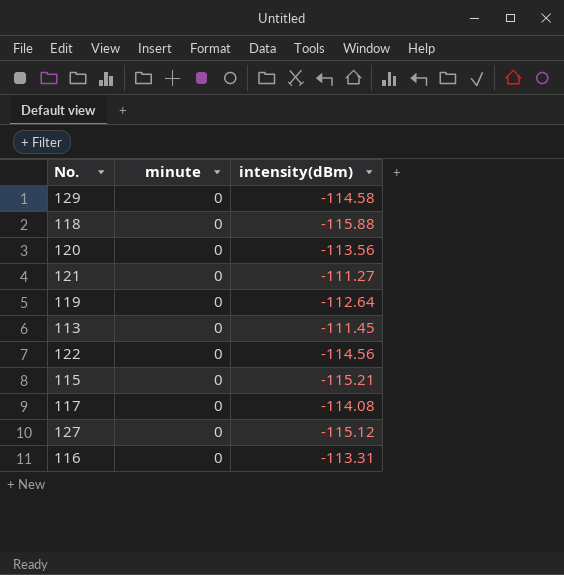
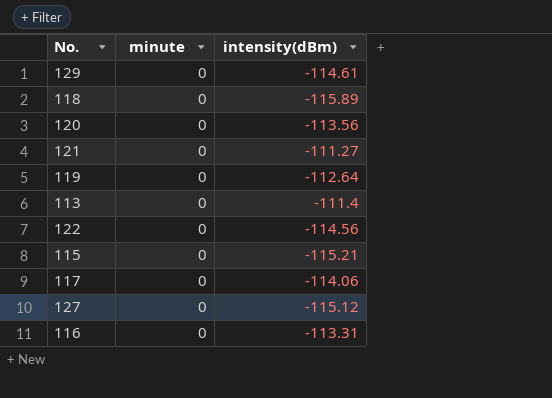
129 | intensity(dBm): -114.58 -> -114.61
118 | intensity(dBm): -115.88 -> -115.89
113 | intensity(dBm): -111.45 -> -111.4
117 | intensity(dBm): -114.08 -> -114.06

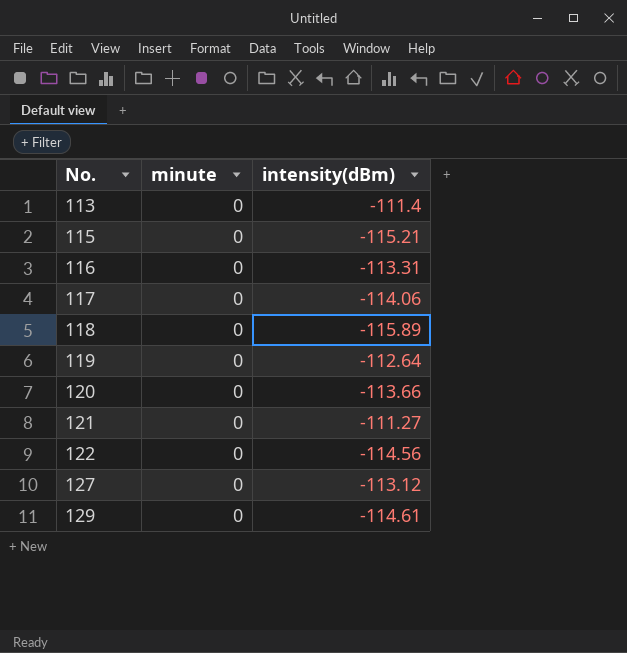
row order: none -> No. ascending
120 | intensity(dBm): -113.56 -> -113.66
127 | intensity(dBm): -115.12 -> -113.12

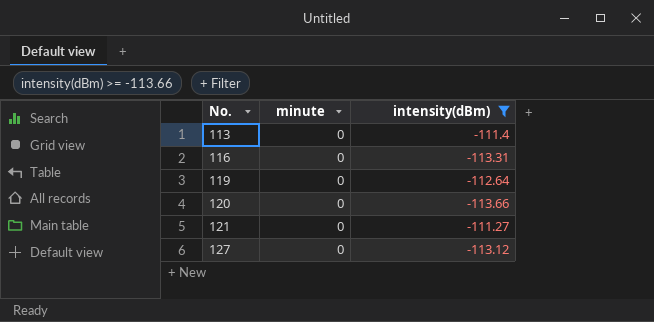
filter: none -> intensity(dBm) >= -113.66

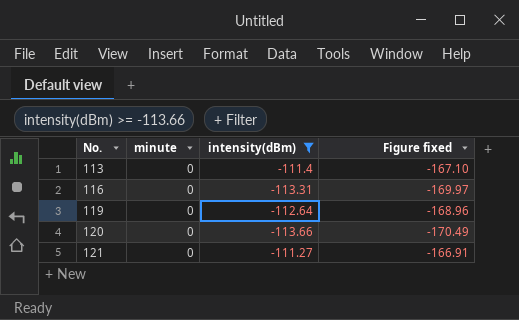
column Figure fixed | formula: none -> [intensity(dBm)] * 1.5
row 127: 0 | -113.12 -> none

